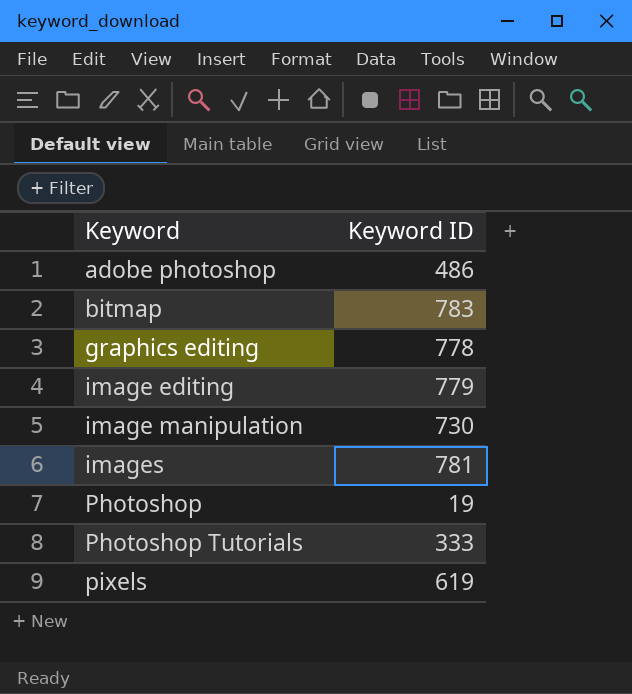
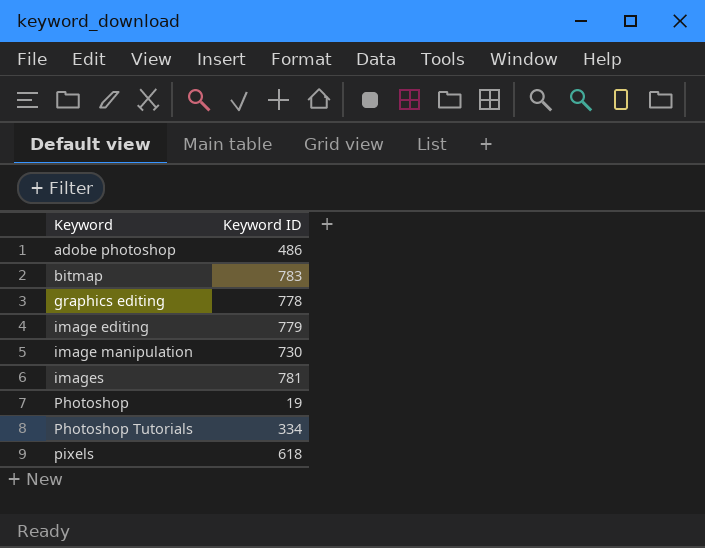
Photoshop Tutorials | Keyword ID: 333 -> 334
pixels | Keyword ID: 619 -> 618

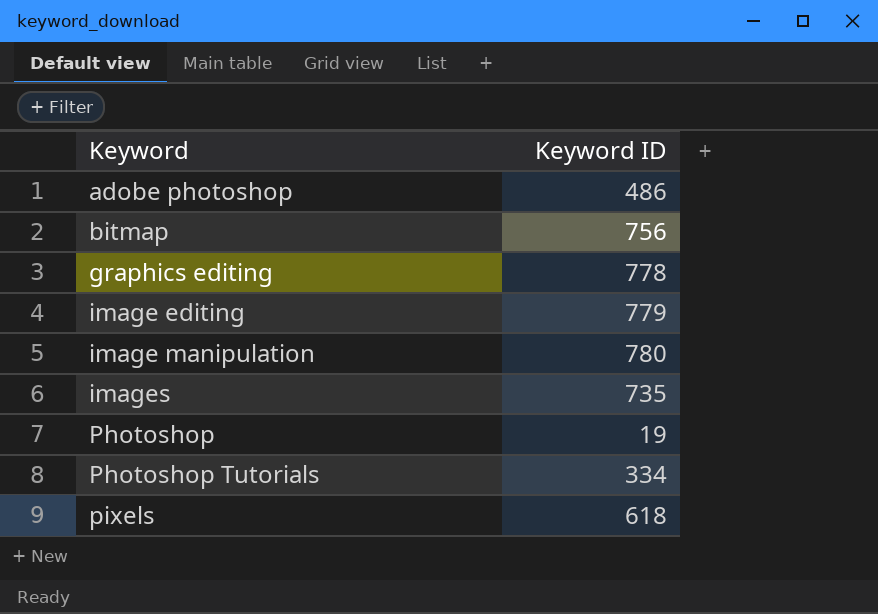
bitmap | Keyword ID: 783 -> 756
image manipulation | Keyword ID: 730 -> 780
images | Keyword ID: 781 -> 735

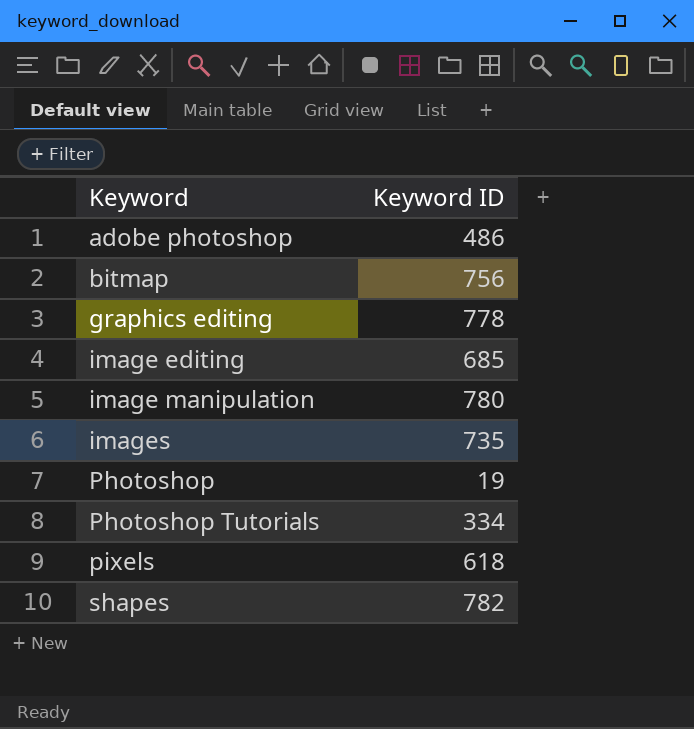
image editing | Keyword ID: 779 -> 685
row shapes: none -> 782

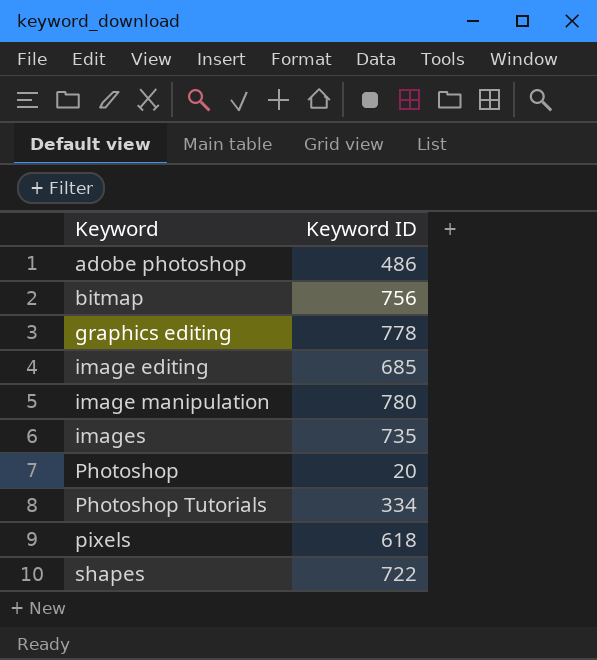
Photoshop | Keyword ID: 19 -> 20
shapes | Keyword ID: 782 -> 722

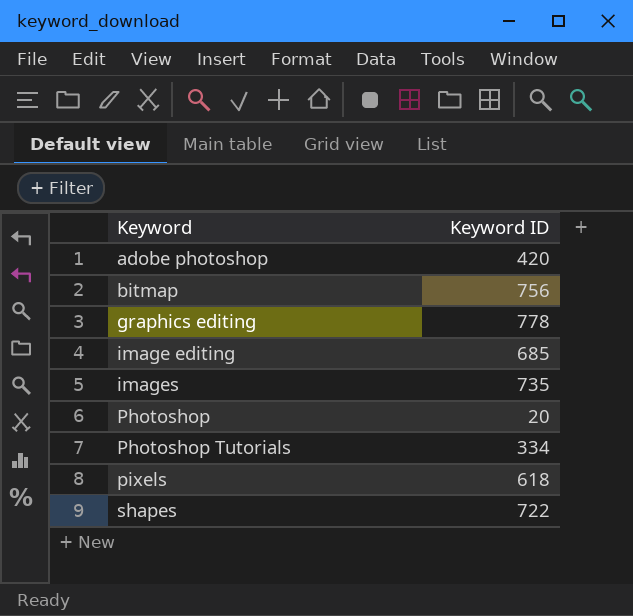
row image manipulation: 780 -> none
adobe photoshop | Keyword ID: 486 -> 420

